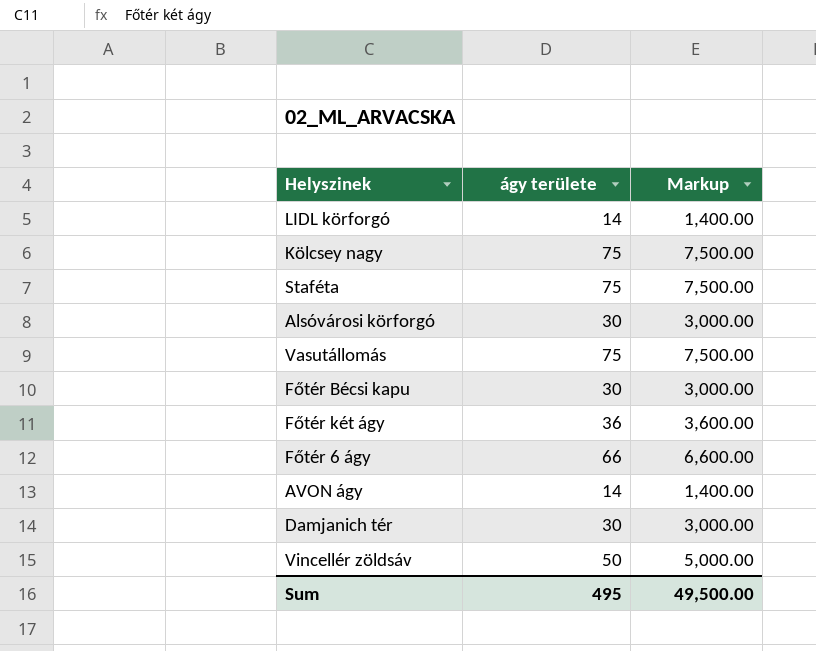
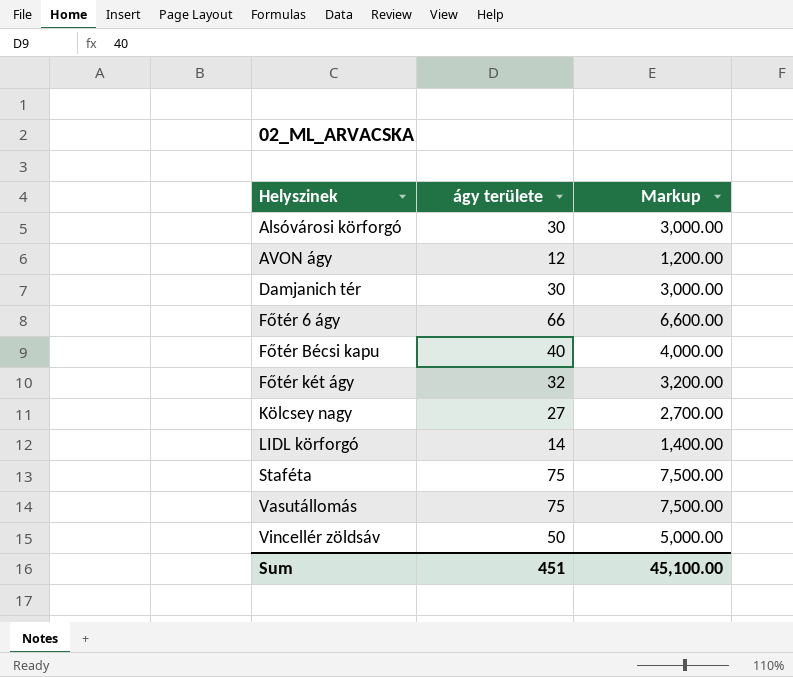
row order: none -> Helyszinek ascending
AVON ágy | ágy területe: 14 -> 12
AVON ágy | Markup: 1,400.00 -> 1,200.00
Főtér Bécsi kapu | ágy területe: 30 -> 40
Főtér Bécsi kapu | Markup: 3,000.00 -> 4,000.00
Főtér két ágy | ágy területe: 36 -> 32
Főtér két ágy | Markup: 3,600.00 -> 3,200.00
Kölcsey nagy | ágy területe: 75 -> 27
Kölcsey nagy | Markup: 7,500.00 -> 2,700.00
Sum | ágy területe: 495 -> 451
Sum | Markup: 49,500.00 -> 45,100.00

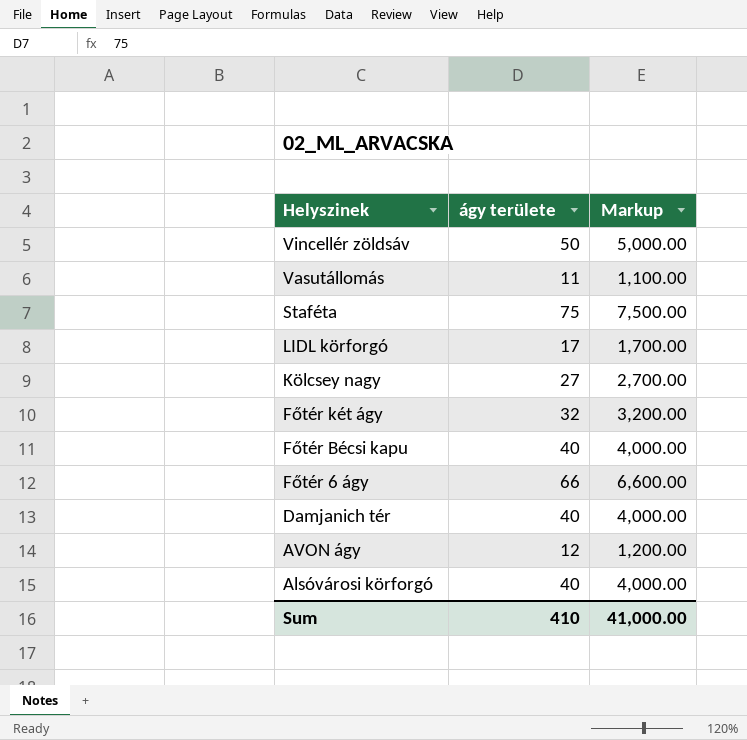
row order: Helyszinek ascending -> Helyszinek descending
Vasutállomás | ágy területe: 75 -> 11
Vasutállomás | Markup: 7,500.00 -> 1,100.00
LIDL körforgó | ágy területe: 14 -> 17
LIDL körforgó | Markup: 1,400.00 -> 1,700.00
Damjanich tér | ágy területe: 30 -> 40
Damjanich tér | Markup: 3,000.00 -> 4,000.00
Alsóvárosi körforgó | ágy területe: 30 -> 40
Alsóvárosi körforgó | Markup: 3,000.00 -> 4,000.00
Sum | ágy területe: 451 -> 410
Sum | Markup: 45,100.00 -> 41,000.00

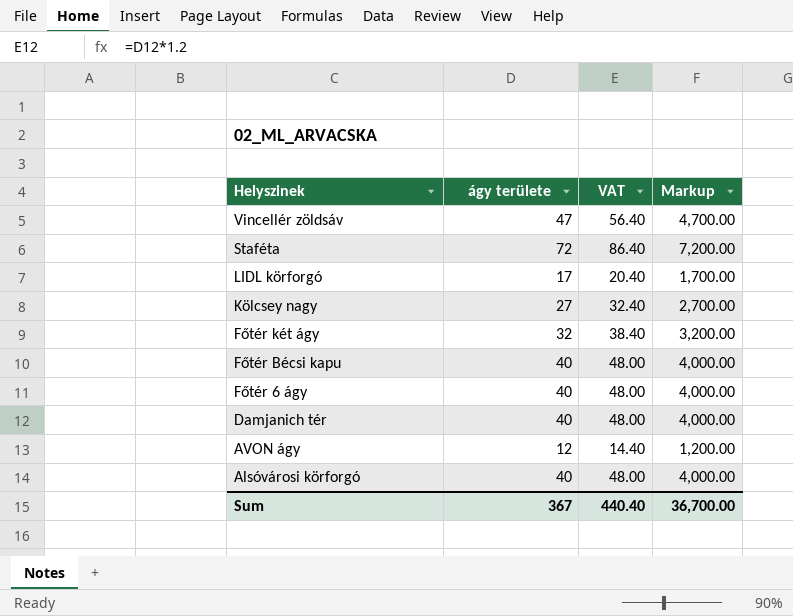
column VAT | formula: none -> [ágy területe] * 1.2
row Vasutállomás: 11 | 1,100.00 -> none
Vincellér zöldsáv | ágy területe: 50 -> 47
Vincellér zöldsáv | Markup: 5,000.00 -> 4,700.00
Staféta | ágy területe: 75 -> 72
Staféta | Markup: 7,500.00 -> 7,200.00
Főtér 6 ágy | ágy területe: 66 -> 40
Főtér 6 ágy | Markup: 6,600.00 -> 4,000.00
Sum | ágy területe: 410 -> 367
Sum | Markup: 41,000.00 -> 36,700.00

